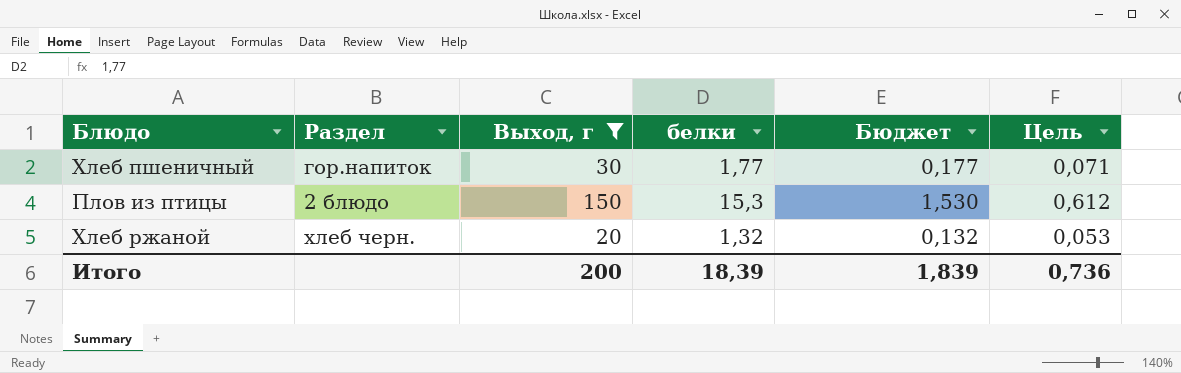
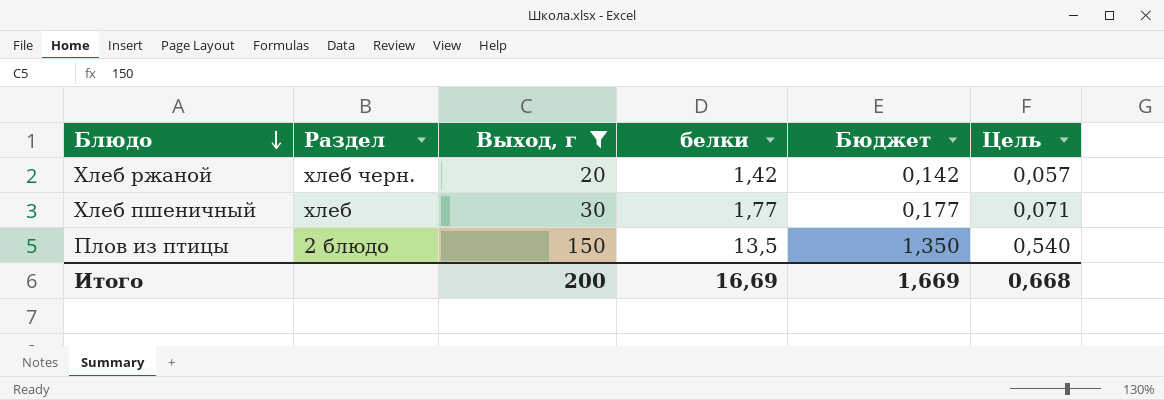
row order: none -> Блюдо descending
Хлеб ржаной | белки: 1,32 -> 1,42
Хлеб ржаной | Бюджет: 0,132 -> 0,142
Хлеб ржаной | Цель: 0,053 -> 0,057
Хлеб пшеничный | Раздел: гор.напиток -> хлеб
Плов из птицы | белки: 15,3 -> 13,5
Плов из птицы | Бюджет: 1,530 -> 1,350
Плов из птицы | Цель: 0,612 -> 0,540
Итого | белки: 18,39 -> 16,69
Итого | Бюджет: 1,839 -> 1,669
Итого | Цель: 0,736 -> 0,668

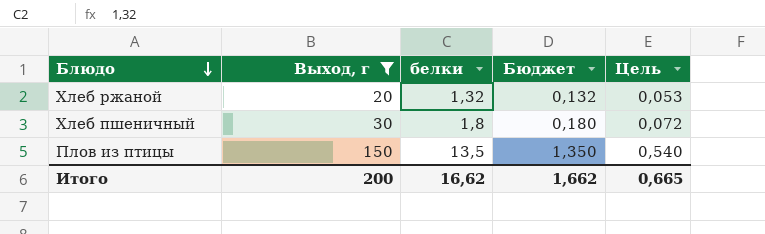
column Раздел | position: 2 -> none
Хлеб ржаной | белки: 1,42 -> 1,32
Хлеб ржаной | Бюджет: 0,142 -> 0,132
Хлеб ржаной | Цель: 0,057 -> 0,053
Хлеб пшеничный | белки: 1,77 -> 1,8
Хлеб пшеничный | Бюджет: 0,177 -> 0,180
Хлеб пшеничный | Цель: 0,071 -> 0,072
Итого | белки: 16,69 -> 16,62
Итого | Бюджет: 1,669 -> 1,662
Итого | Цель: 0,668 -> 0,665

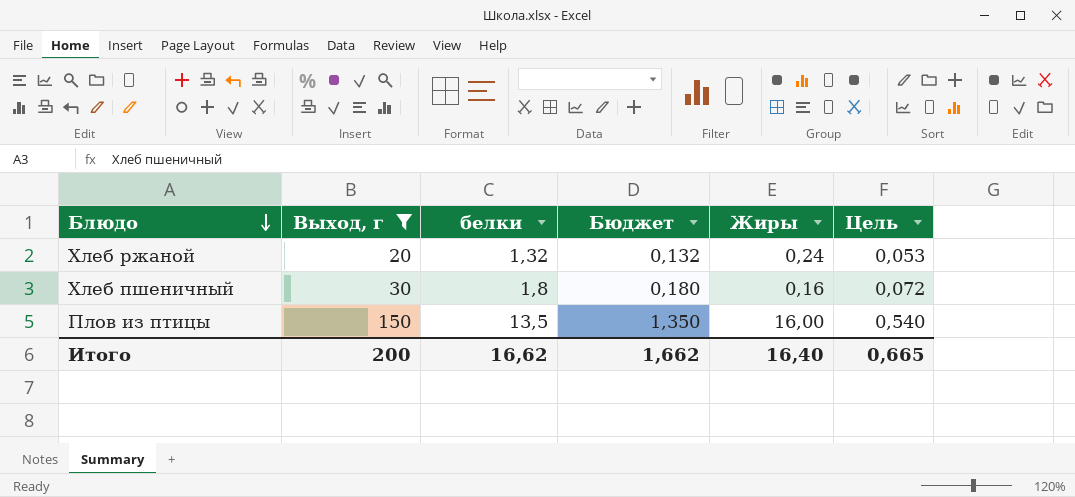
column Жиры | position: none -> 5

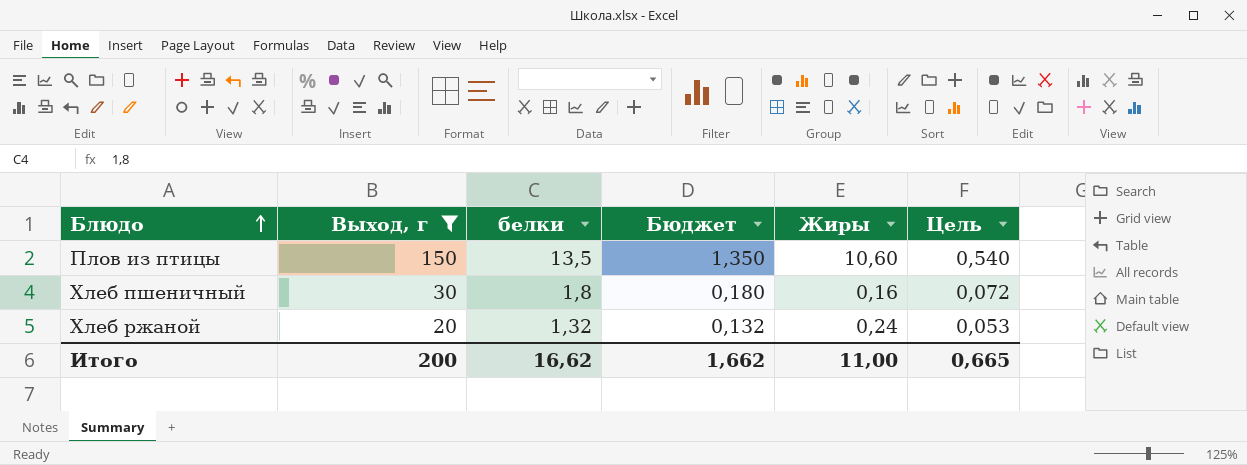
row order: Блюдо descending -> Блюдо ascending
Плов из птицы | Жиры: 16,00 -> 10,60
Итого | Жиры: 16,40 -> 11,00

